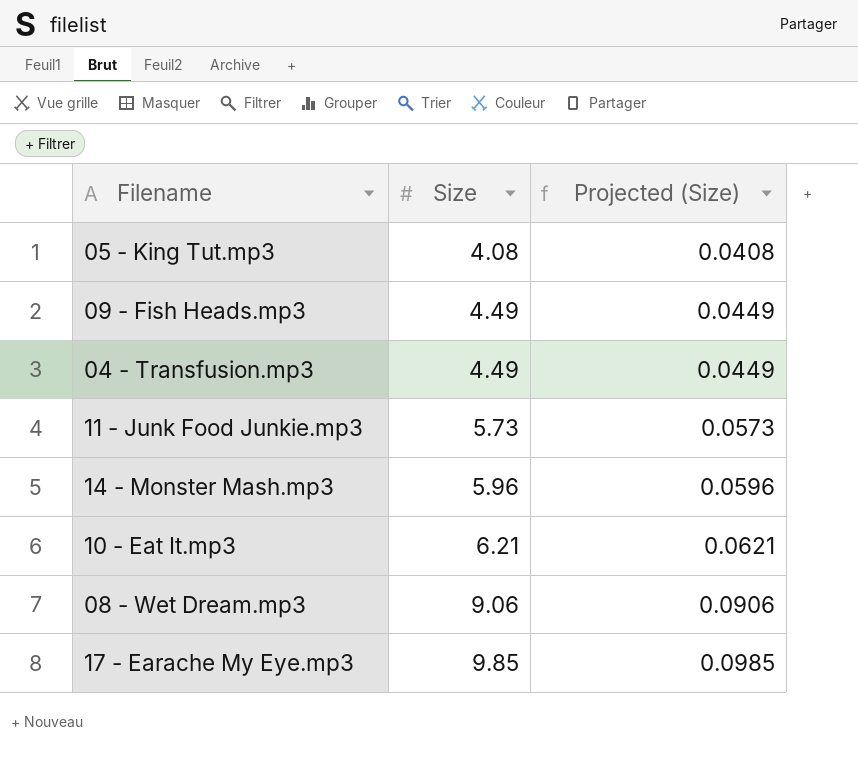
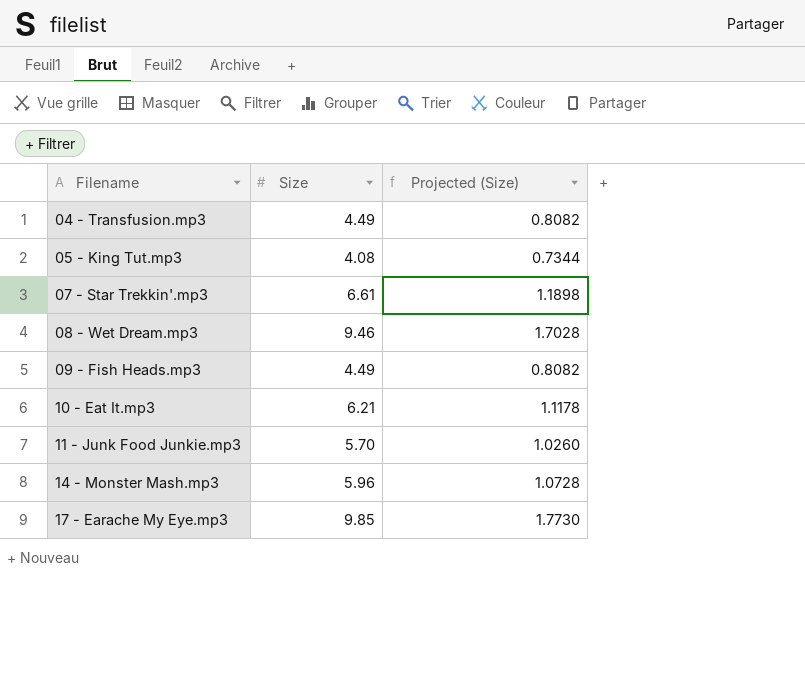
row order: Size ascending -> Filename ascending
column Projected (Size) | formula: [Size] * 0.01 -> [Size] * 0.18
row 07 - Star Trekkin'.mp3: none -> 6.61 | 1.1898
08 - Wet Dream.mp3 | Size: 9.06 -> 9.46
11 - Junk Food Junkie.mp3 | Size: 5.73 -> 5.70

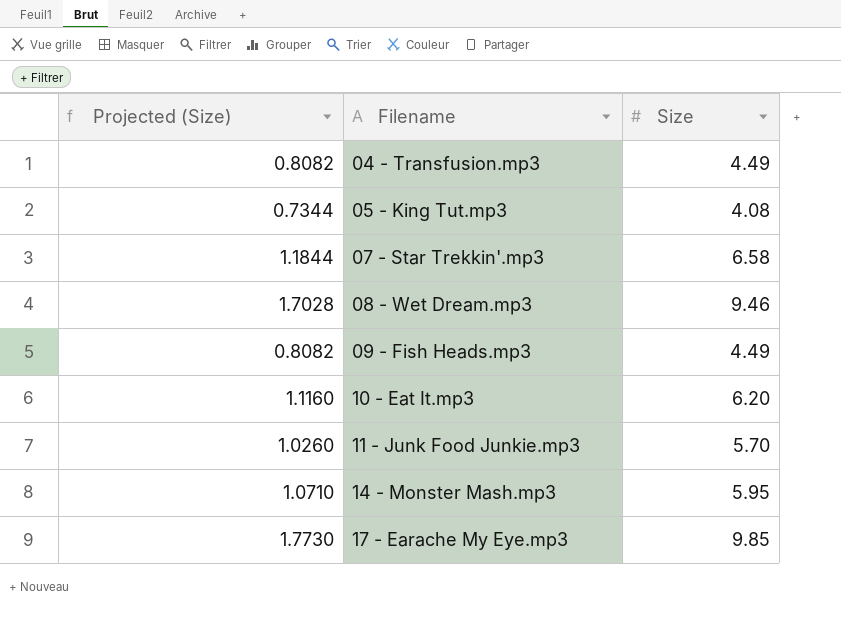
column Projected (Size) | position: 3 -> 1
07 - Star Trekkin'.mp3 | Projected (Size): 1.1898 -> 1.1844
07 - Star Trekkin'.mp3 | Size: 6.61 -> 6.58
10 - Eat It.mp3 | Projected (Size): 1.1178 -> 1.1160
10 - Eat It.mp3 | Size: 6.21 -> 6.20
14 - Monster Mash.mp3 | Projected (Size): 1.0728 -> 1.0710
14 - Monster Mash.mp3 | Size: 5.96 -> 5.95

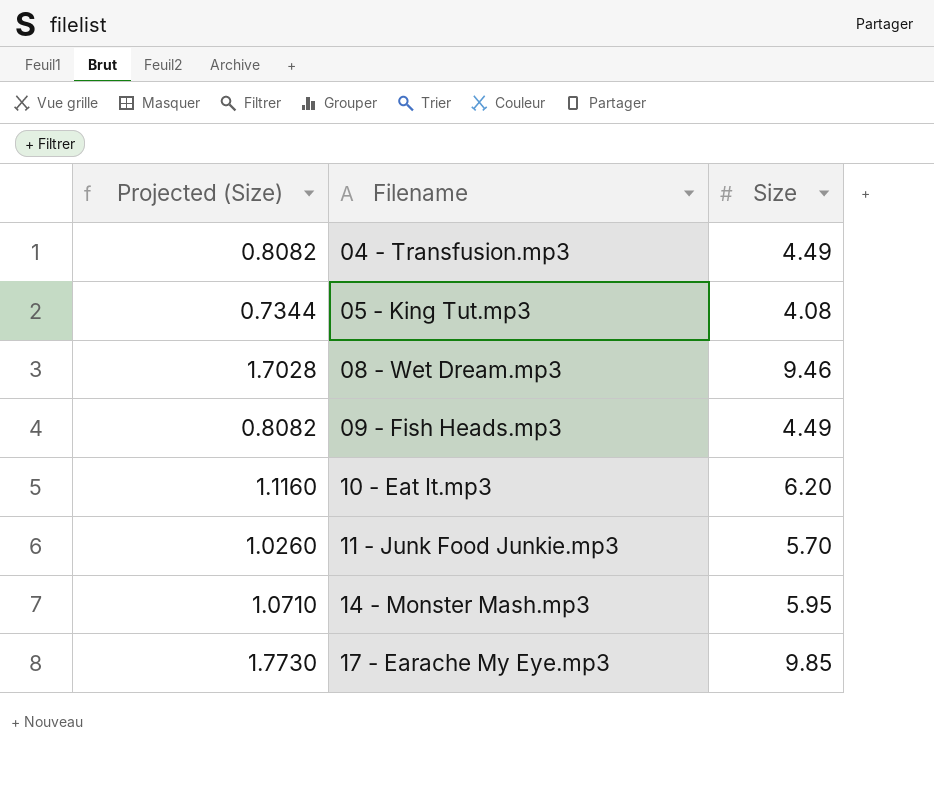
row 07 - Star Trekkin'.mp3: 1.1844 | 6.58 -> none

